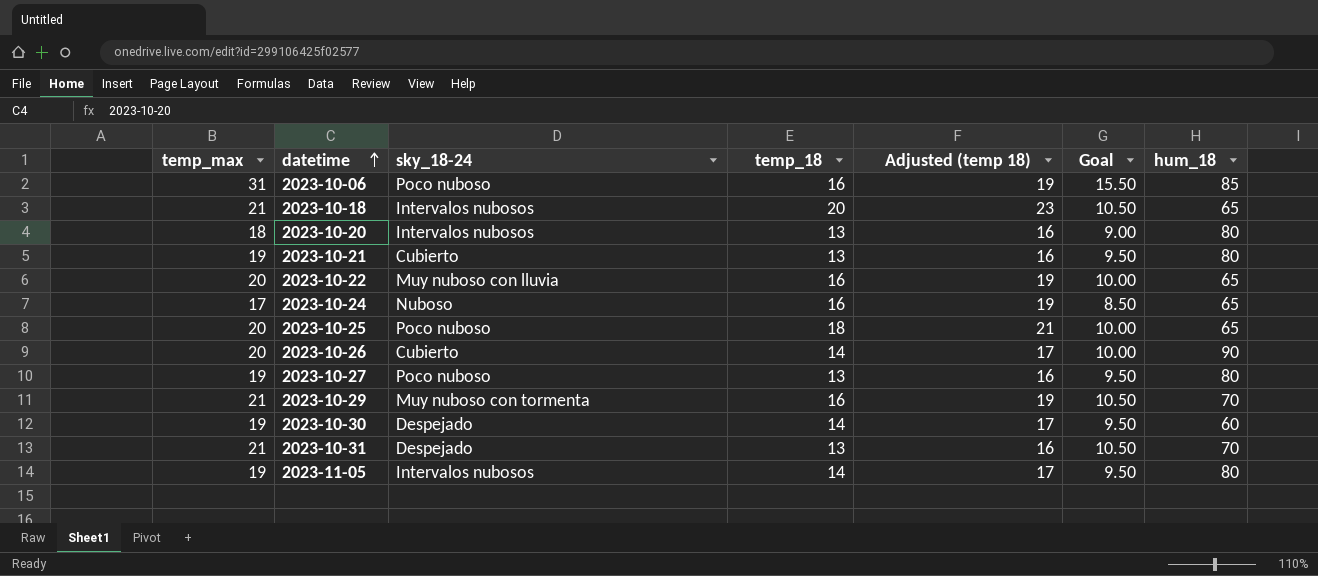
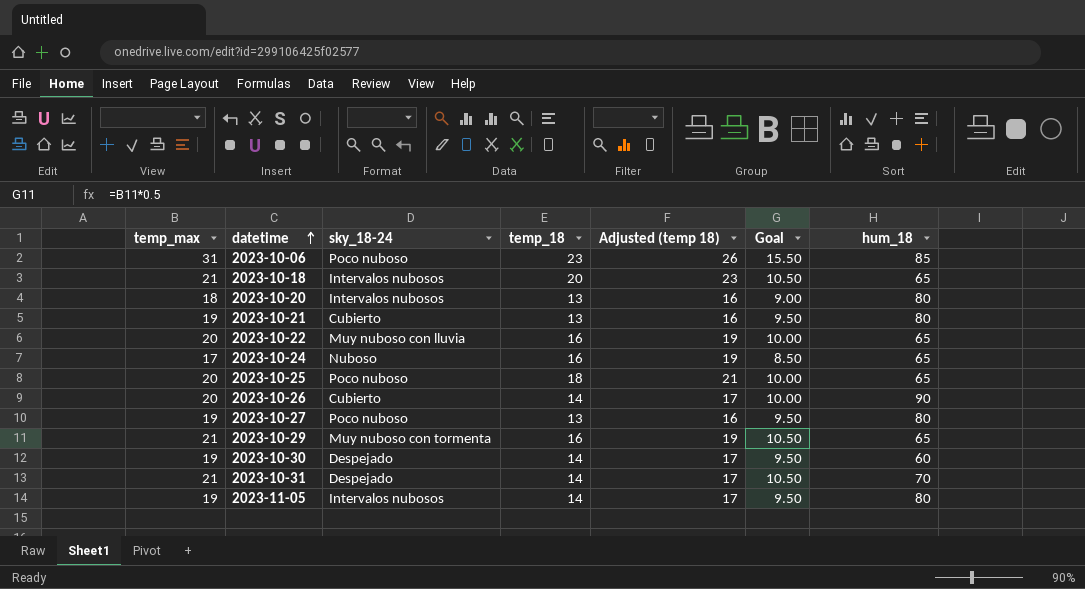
2023-10-06 | temp_18: 16 -> 23
2023-10-06 | Adjusted (temp 18): 19 -> 26
2023-10-29 | hum_18: 70 -> 65
2023-10-31 | temp_18: 13 -> 14
2023-10-31 | Adjusted (temp 18): 16 -> 17

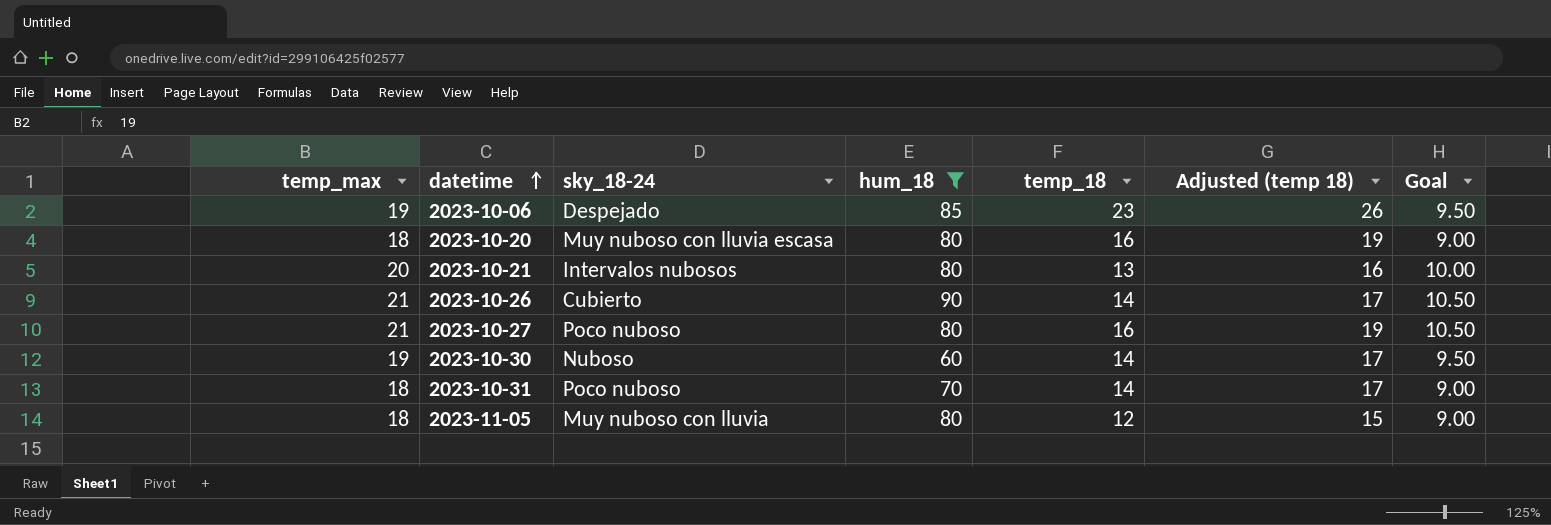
filter: none -> hum_18 != 65
column hum_18 | position: 7 -> 4
2023-10-06 | temp_max: 31 -> 19
2023-10-06 | sky_18-24: Poco nuboso -> Despejado
2023-10-06 | Goal: 15.50 -> 9.50
2023-10-20 | sky_18-24: Intervalos nubosos -> Muy nuboso con lluvia escasa
2023-10-20 | temp_18: 13 -> 16
2023-10-20 | Adjusted (temp 18): 16 -> 19
2023-10-21 | temp_max: 19 -> 20
2023-10-21 | sky_18-24: Cubierto -> Intervalos nubosos
2023-10-21 | Goal: 9.50 -> 10.00
2023-10-26 | temp_max: 20 -> 21
2023-10-26 | Goal: 10.00 -> 10.50
2023-10-27 | temp_max: 19 -> 21
2023-10-27 | temp_18: 13 -> 16
2023-10-27 | Adjusted (temp 18): 16 -> 19
2023-10-27 | Goal: 9.50 -> 10.50
2023-10-30 | sky_18-24: Despejado -> Nuboso
2023-10-31 | temp_max: 21 -> 18
2023-10-31 | sky_18-24: Despejado -> Poco nuboso
2023-10-31 | Goal: 10.50 -> 9.00
2023-11-05 | temp_max: 19 -> 18
2023-11-05 | sky_18-24: Intervalos nubosos -> Muy nuboso con lluvia
2023-11-05 | temp_18: 14 -> 12
2023-11-05 | Adjusted (temp 18): 17 -> 15
2023-11-05 | Goal: 9.50 -> 9.00

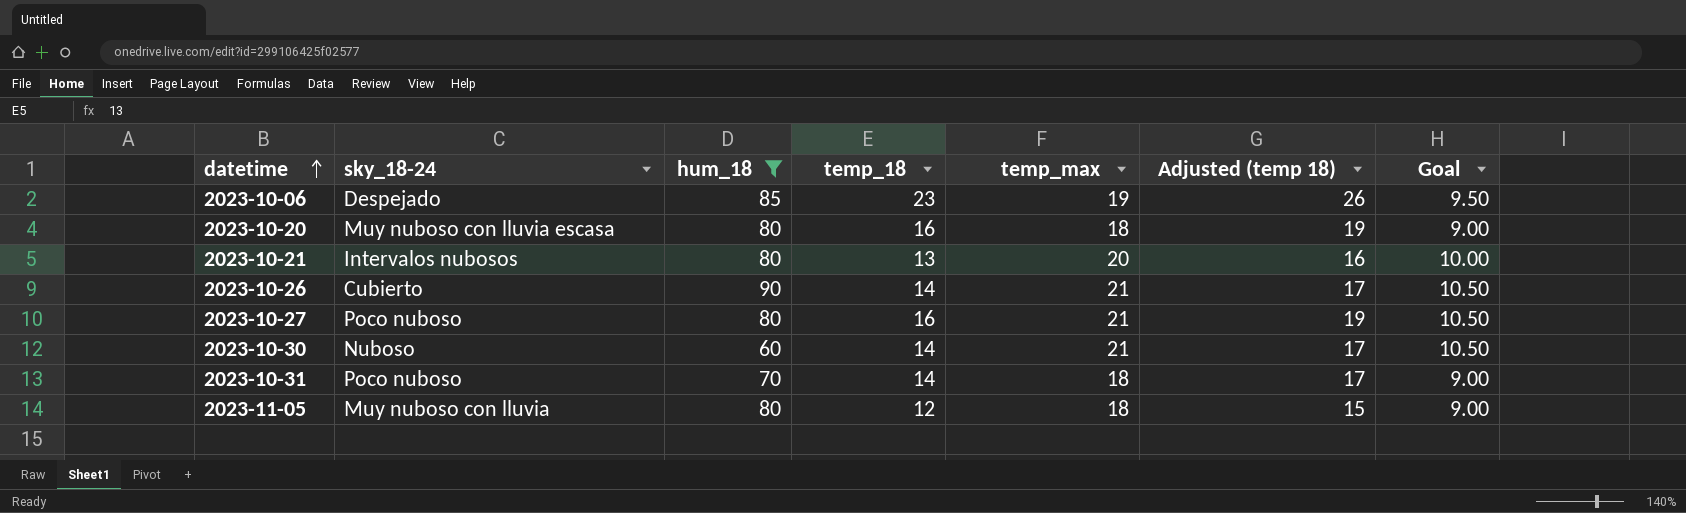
column temp_max | position: 1 -> 5
2023-10-30 | temp_max: 19 -> 21
2023-10-30 | Goal: 9.50 -> 10.50

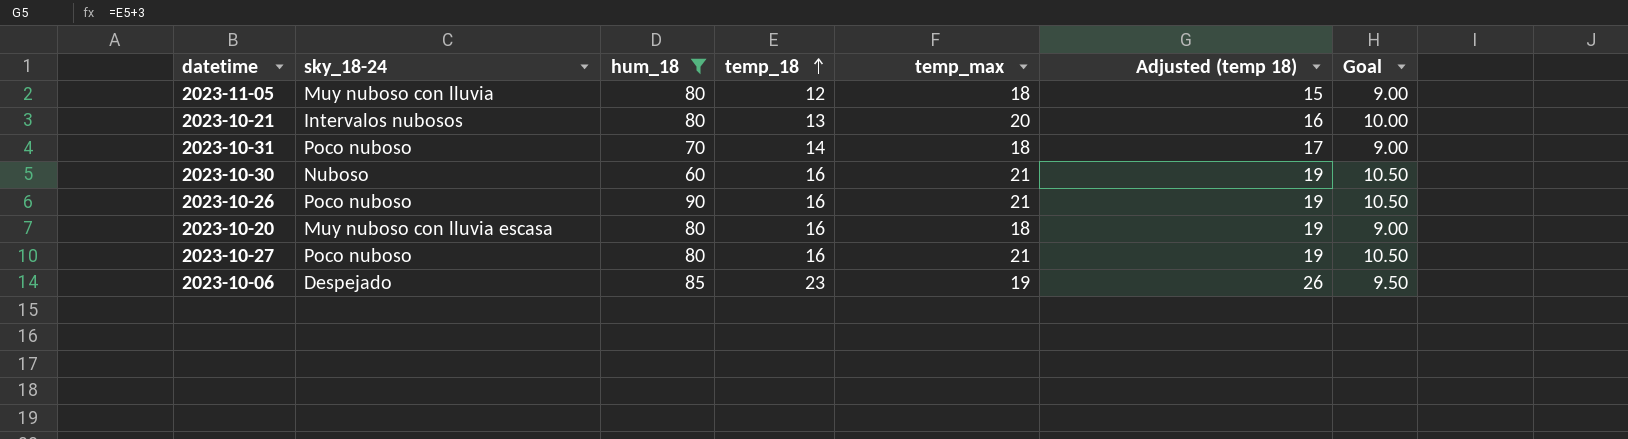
row order: datetime ascending -> temp_18 ascending
2023-10-30 | temp_18: 14 -> 16
2023-10-30 | Adjusted (temp 18): 17 -> 19
2023-10-26 | sky_18-24: Cubierto -> Poco nuboso
2023-10-26 | temp_18: 14 -> 16
2023-10-26 | Adjusted (temp 18): 17 -> 19

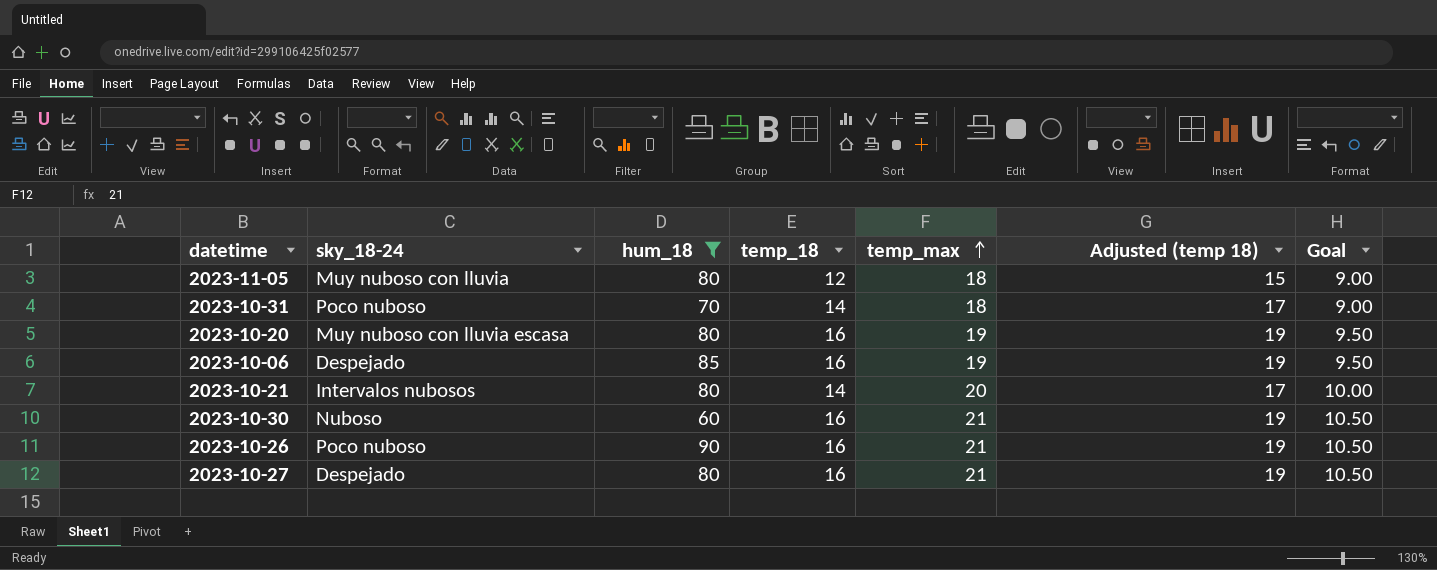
row order: temp_18 ascending -> temp_max ascending
2023-10-20 | temp_max: 18 -> 19
2023-10-20 | Goal: 9.00 -> 9.50
2023-10-06 | temp_18: 23 -> 16
2023-10-06 | Adjusted (temp 18): 26 -> 19
2023-10-21 | temp_18: 13 -> 14
2023-10-21 | Adjusted (temp 18): 16 -> 17
2023-10-27 | sky_18-24: Poco nuboso -> Despejado

